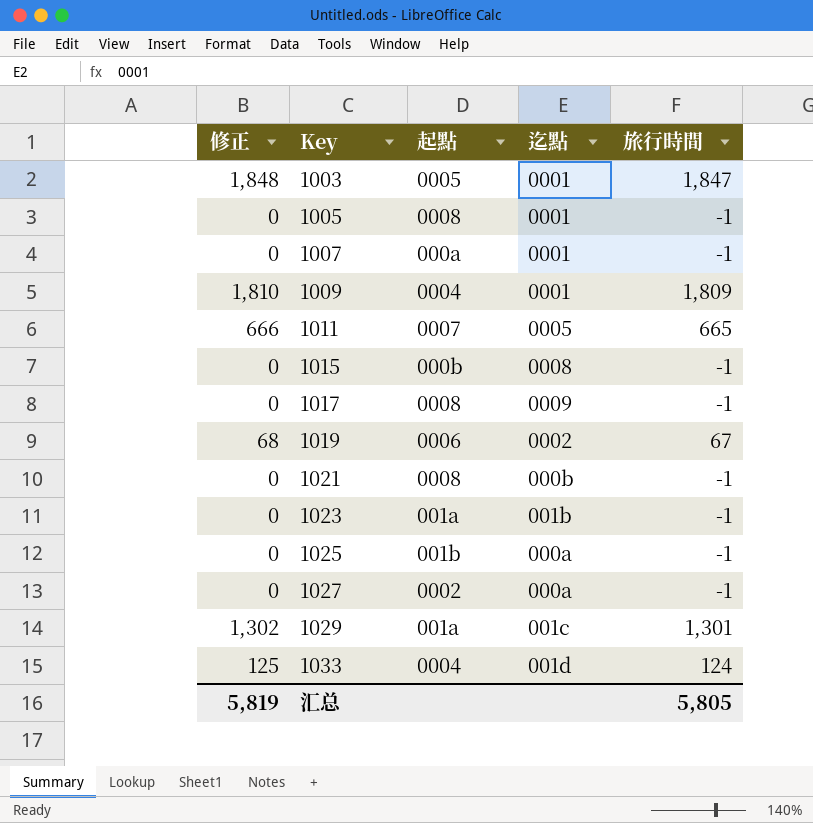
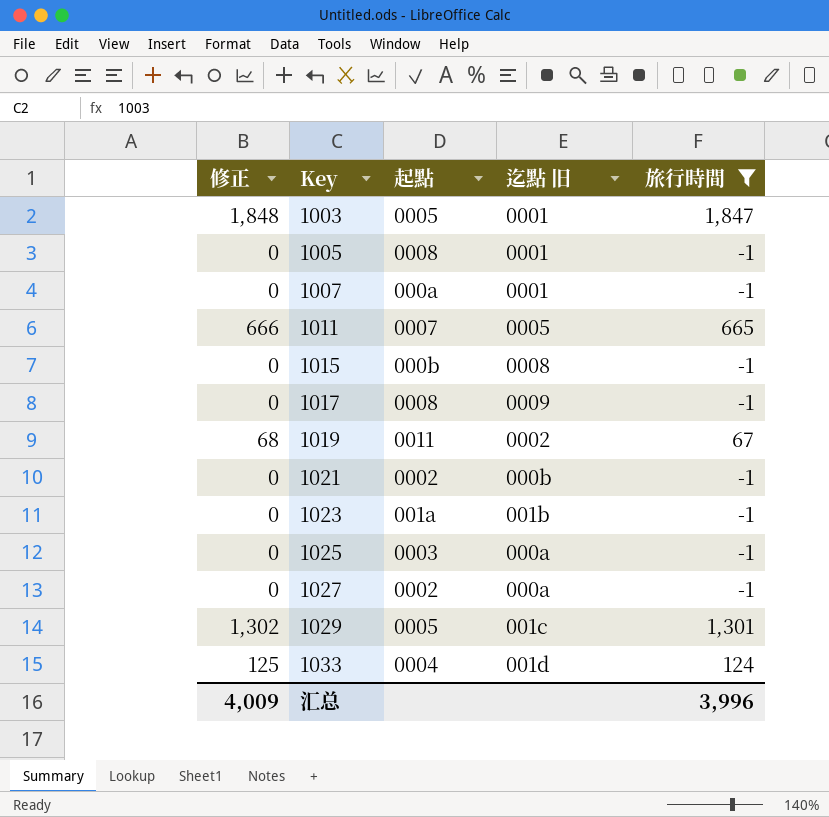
filter: none -> 旅行時間 != 1,809
column name: 迄點 -> 迄點 旧
1019 | 起點: 0006 -> 0011
1021 | 起點: 0008 -> 0002
1025 | 起點: 001b -> 0003
1029 | 起點: 001a -> 0005
汇总 | 修正: 5,819 -> 4,009
汇总 | 旅行時間: 5,805 -> 3,996

